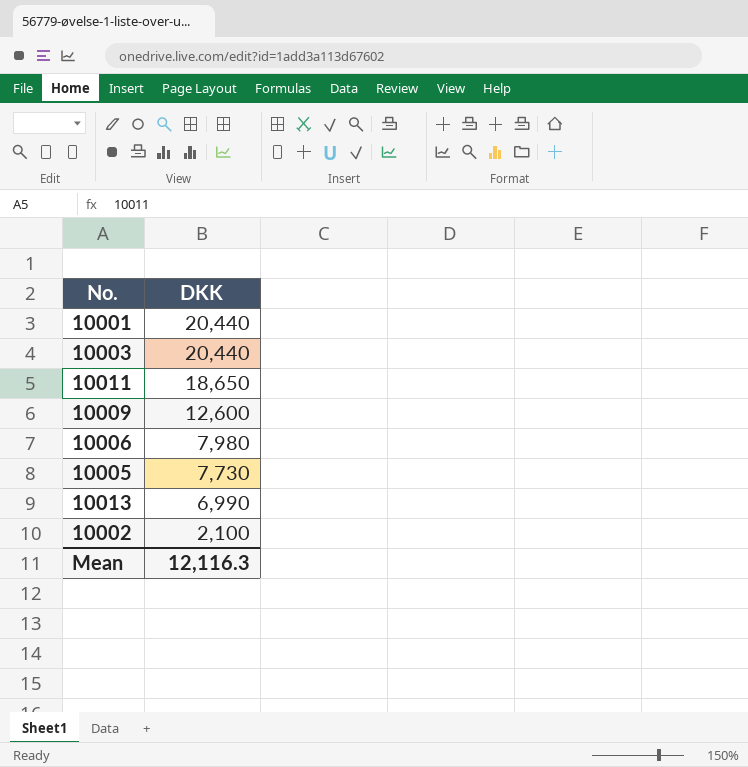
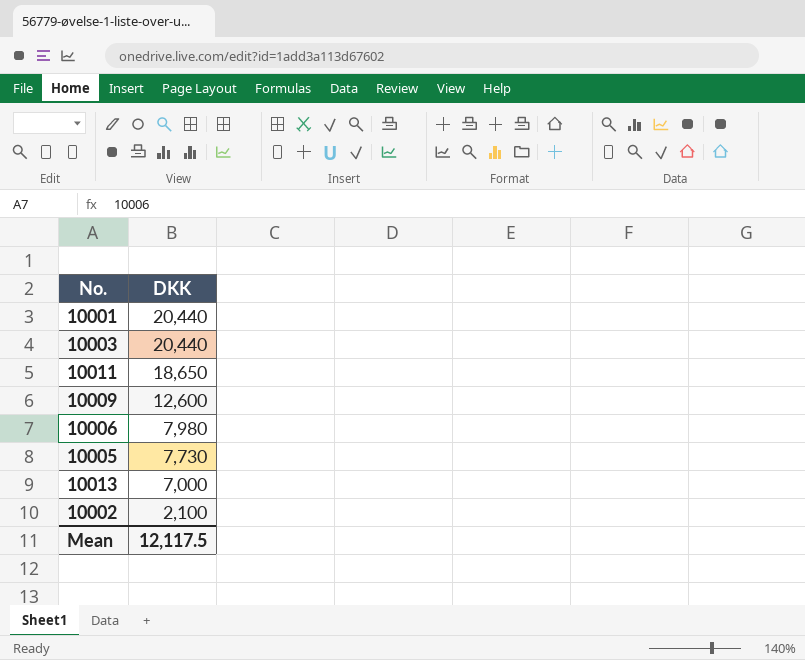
10013 | DKK: 6,990 -> 7,000
Mean | DKK: 12,116.3 -> 12,117.5

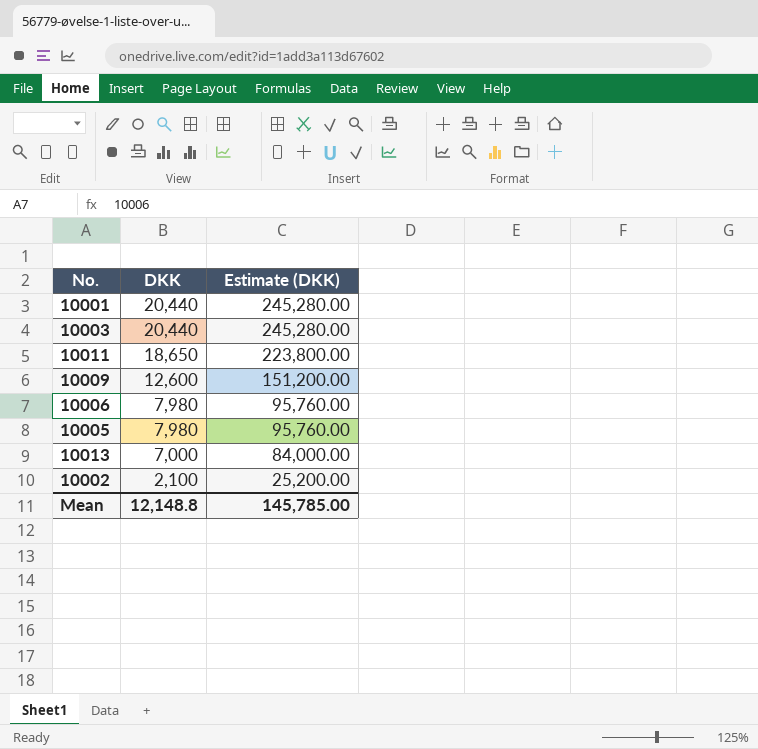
column Estimate (DKK) | formula: none -> [DKK] * 12
10005 | DKK: 7,730 -> 7,980
Mean | DKK: 12,117.5 -> 12,148.8

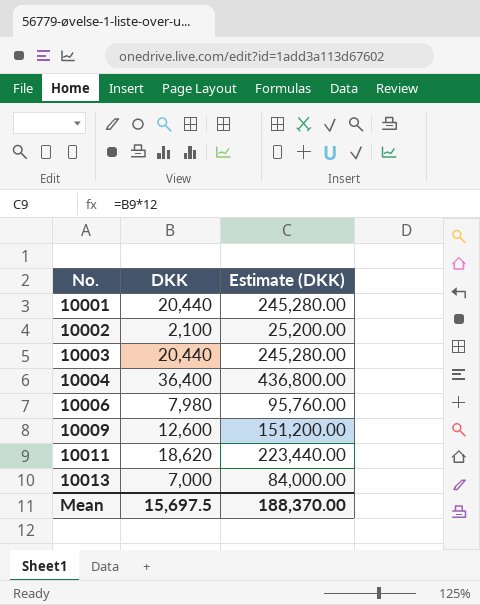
row order: DKK descending -> No. ascending
row 10005: 7,980 | 95,760.00 -> none
row 10004: none -> 36,400 | 436,800.00
10011 | DKK: 18,650 -> 18,620
10011 | Estimate (DKK): 223,800.00 -> 223,440.00
Mean | DKK: 12,148.8 -> 15,697.5
Mean | Estimate (DKK): 145,785.00 -> 188,370.00

